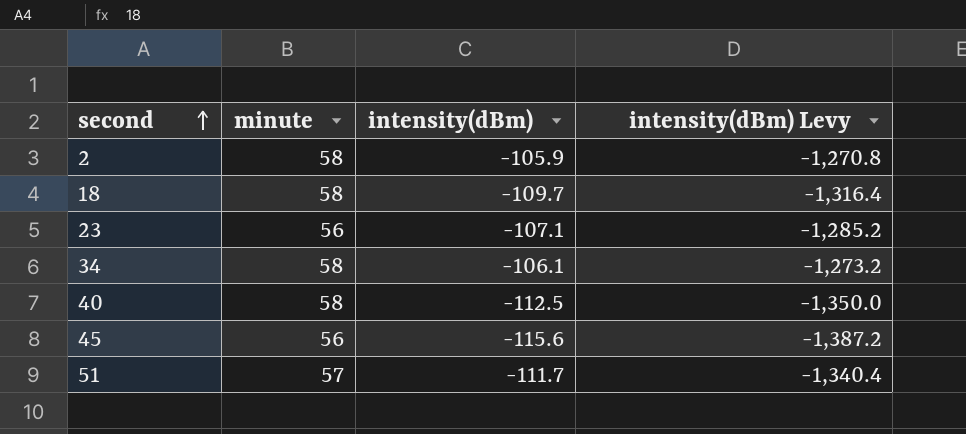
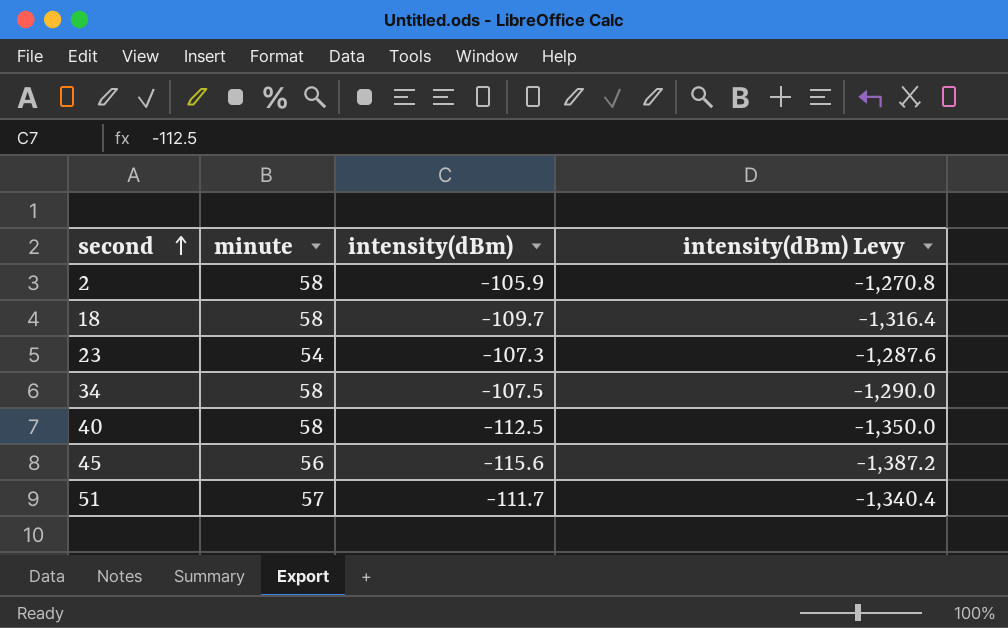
23 | minute: 56 -> 54
23 | intensity(dBm): -107.1 -> -107.3
23 | intensity(dBm) Levy: -1,285.2 -> -1,287.6
34 | intensity(dBm): -106.1 -> -107.5
34 | intensity(dBm) Levy: -1,273.2 -> -1,290.0

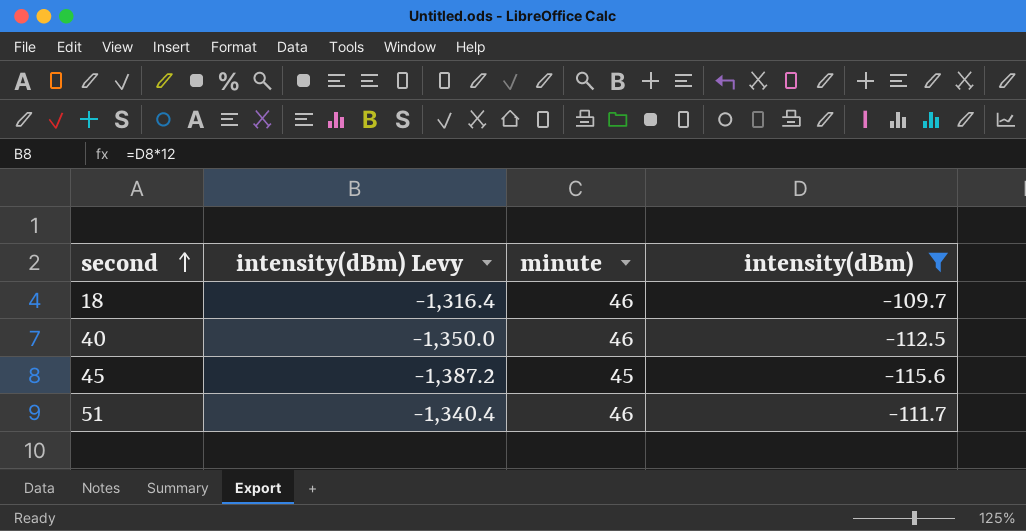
filter: none -> intensity(dBm) <= -109.7
column intensity(dBm) Levy | position: 4 -> 2
18 | minute: 58 -> 46
40 | minute: 58 -> 46
45 | minute: 56 -> 45
51 | minute: 57 -> 46

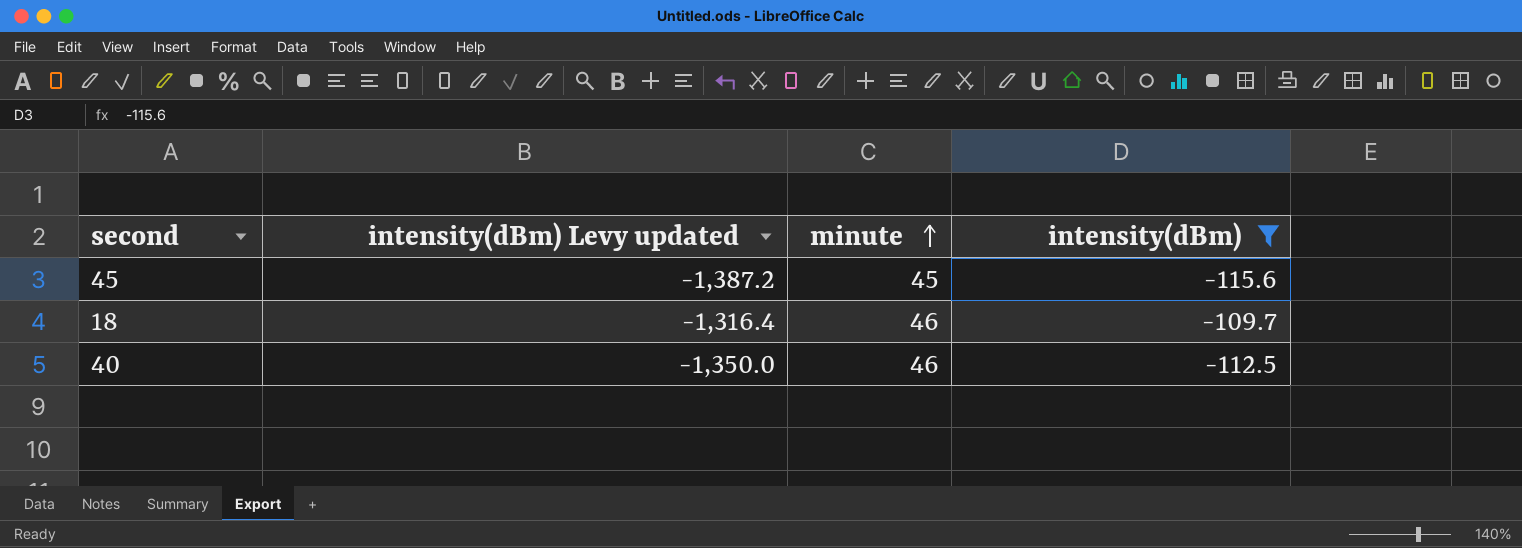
row order: second ascending -> minute ascending
column name: intensity(dBm) Levy -> intensity(dBm) Levy updated
row 51: -1,340.4 | 46 | -111.7 -> none

